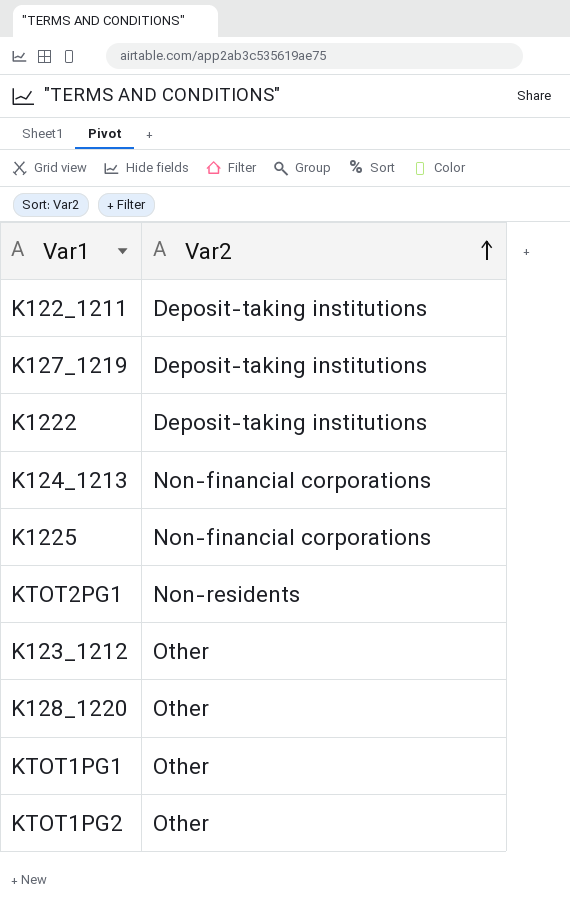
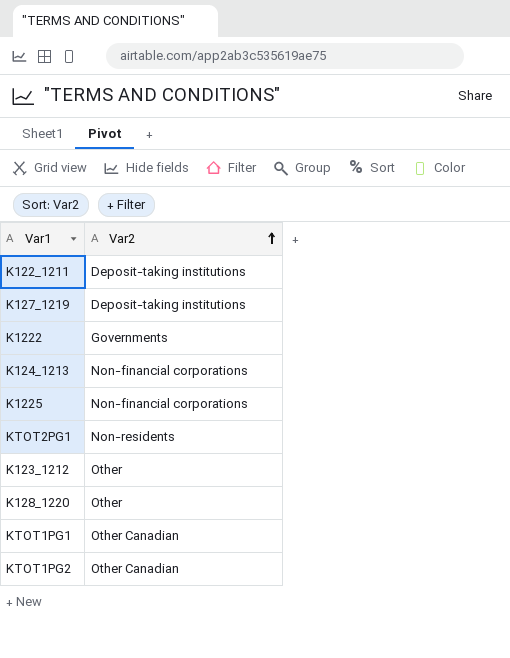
K1222 | Var2: Deposit-taking institutions -> Governments
KTOT1PG1 | Var2: Other -> Other Canadian
KTOT1PG2 | Var2: Other -> Other Canadian

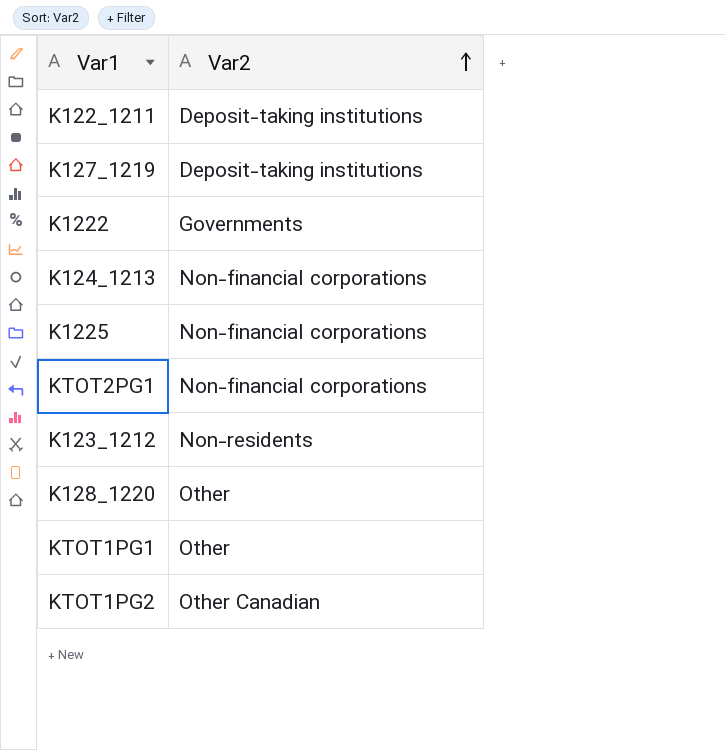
KTOT2PG1 | Var2: Non-residents -> Non-financial corporations
K123_1212 | Var2: Other -> Non-residents
KTOT1PG1 | Var2: Other Canadian -> Other

